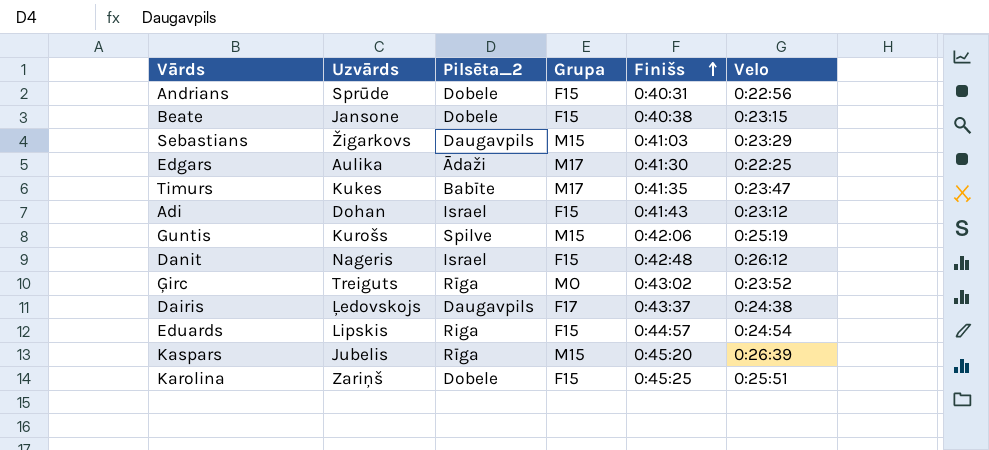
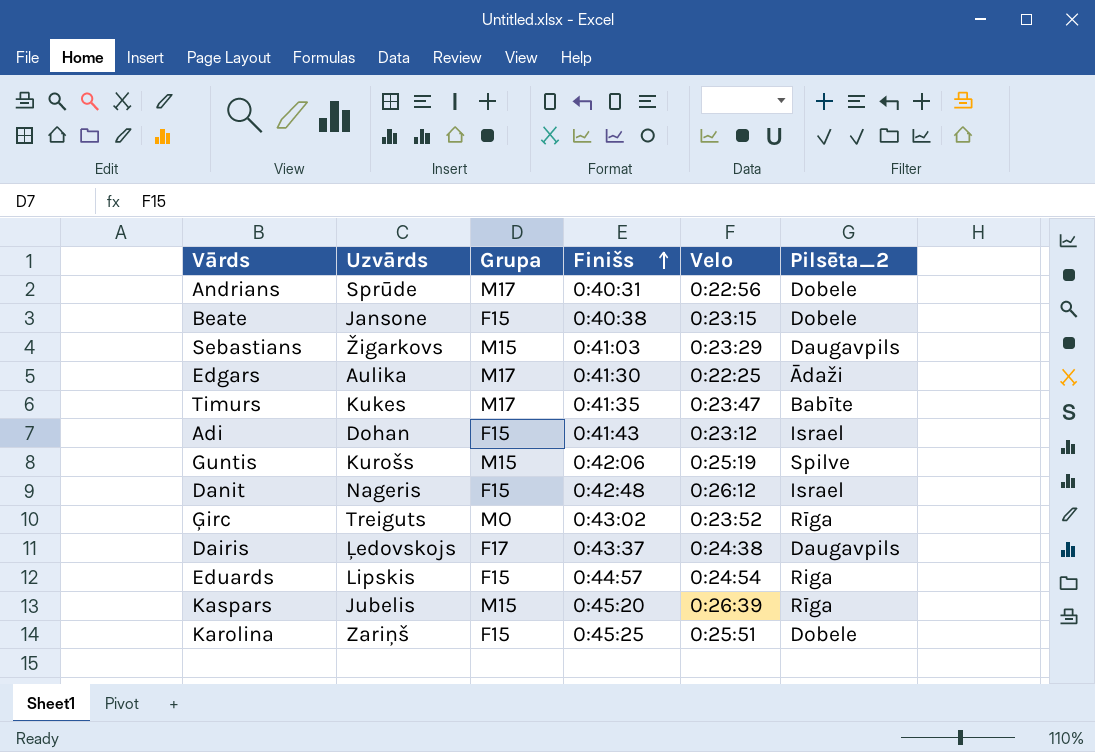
column Pilsēta_2 | position: 3 -> 6
Andrians | Grupa: F15 -> M17

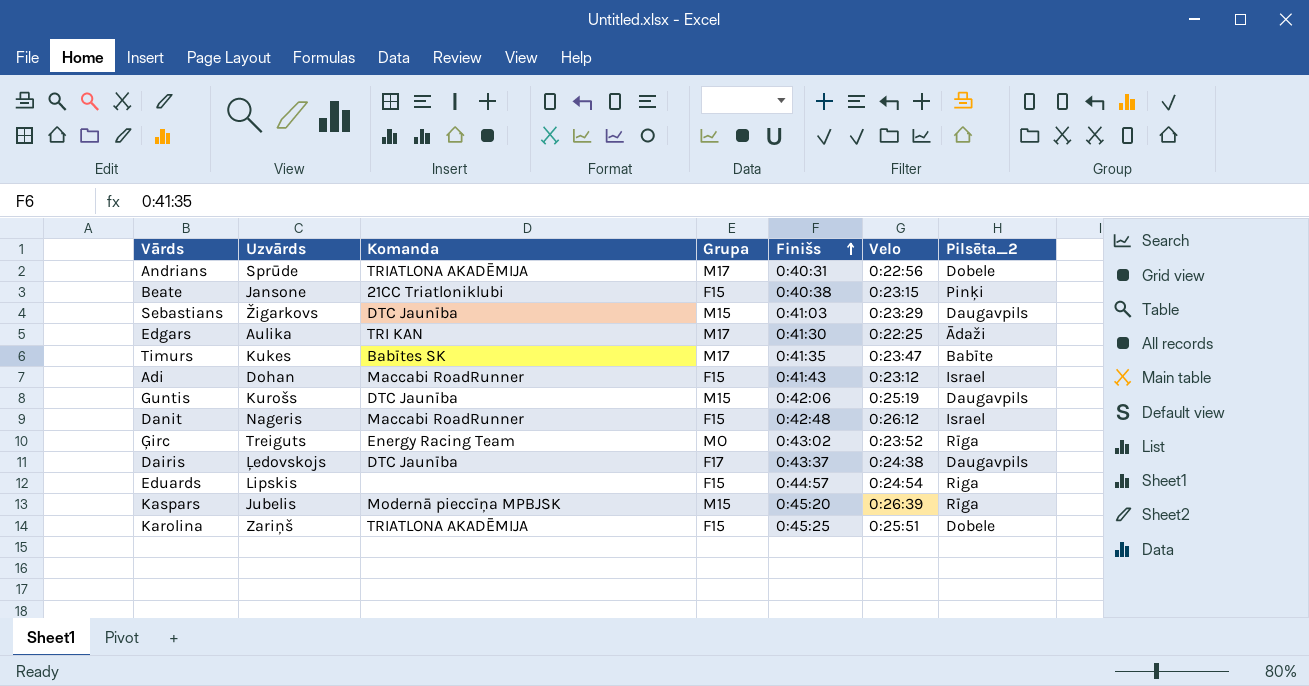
column Komanda | position: none -> 3
Beate | Pilsēta_2: Dobele -> Pinķi
Guntis | Pilsēta_2: Spilve -> Daugavpils

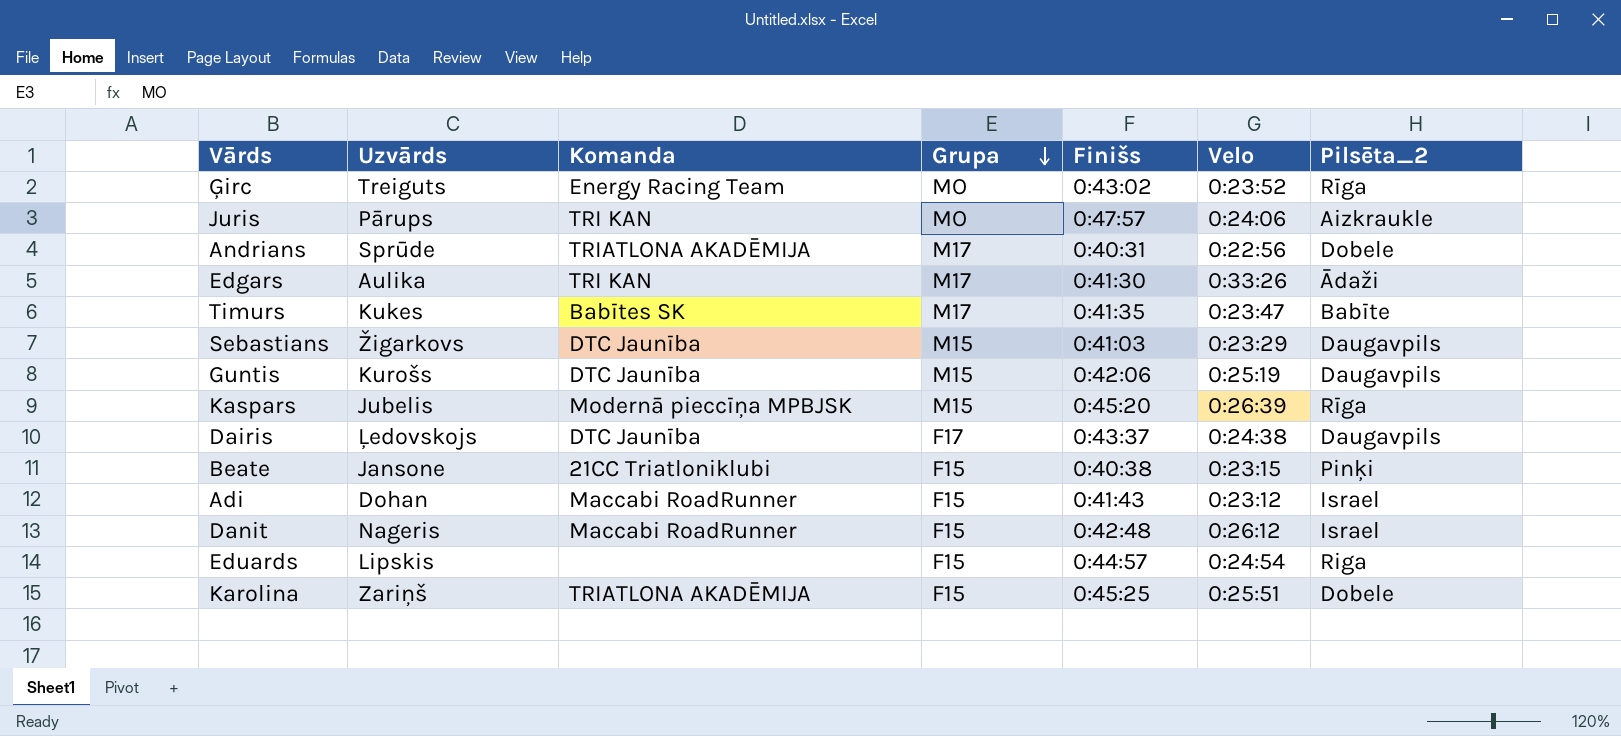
row order: Finišs ascending -> Grupa descending
row Juris: none -> Pārups | TRI KAN | MO | 0:47:57 | 0:24:06 | Aizkraukle
Edgars | Velo: 0:22:25 -> 0:33:26

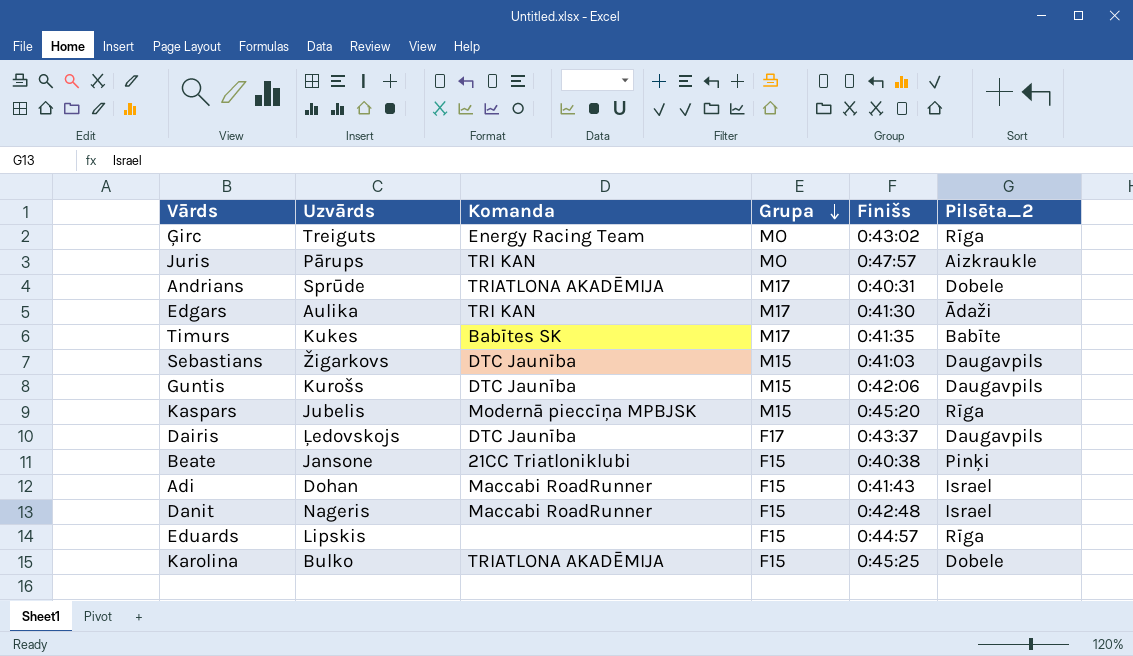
column Velo | position: 6 -> none
Eduards | Pilsēta_2: Riga -> Rīga
Karolina | Uzvārds: Zariņš -> Bulko

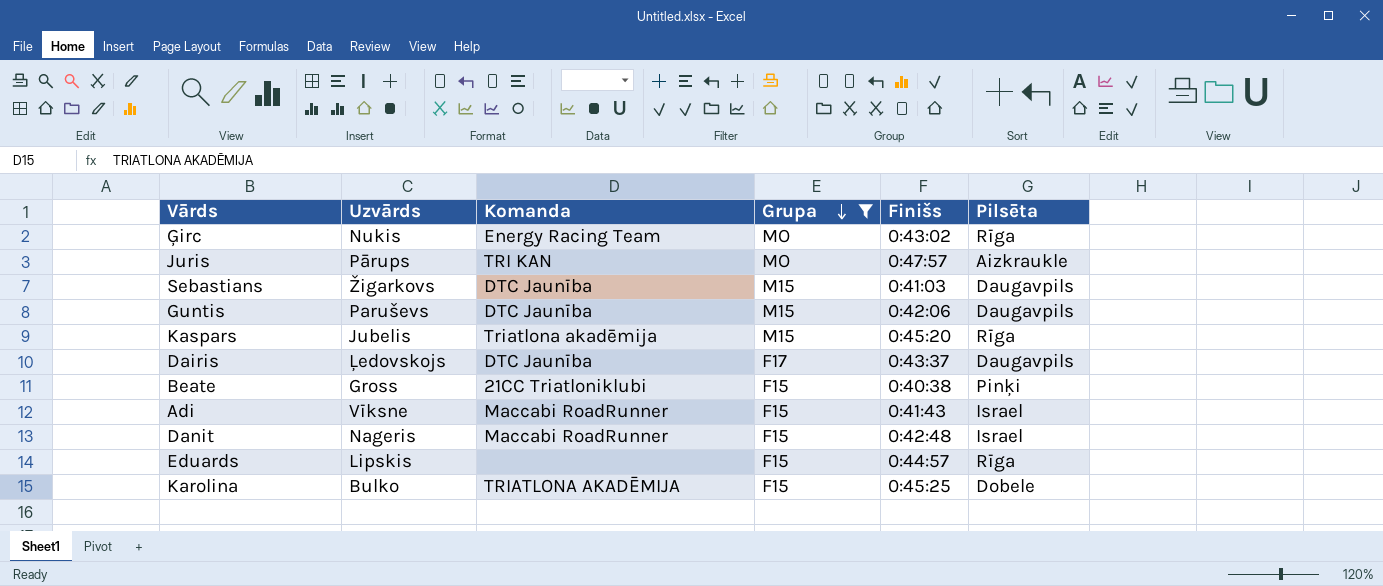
filter: none -> Grupa != M17
column name: Pilsēta_2 -> Pilsēta
Ģirc | Uzvārds: Treiguts -> Nukis
Guntis | Uzvārds: Kurošs -> Paruševs
Kaspars | Komanda: Modernā pieccīņa MPBJSK -> Triatlona akadēmija
Beate | Uzvārds: Jansone -> Gross
Adi | Uzvārds: Dohan -> Vīksne

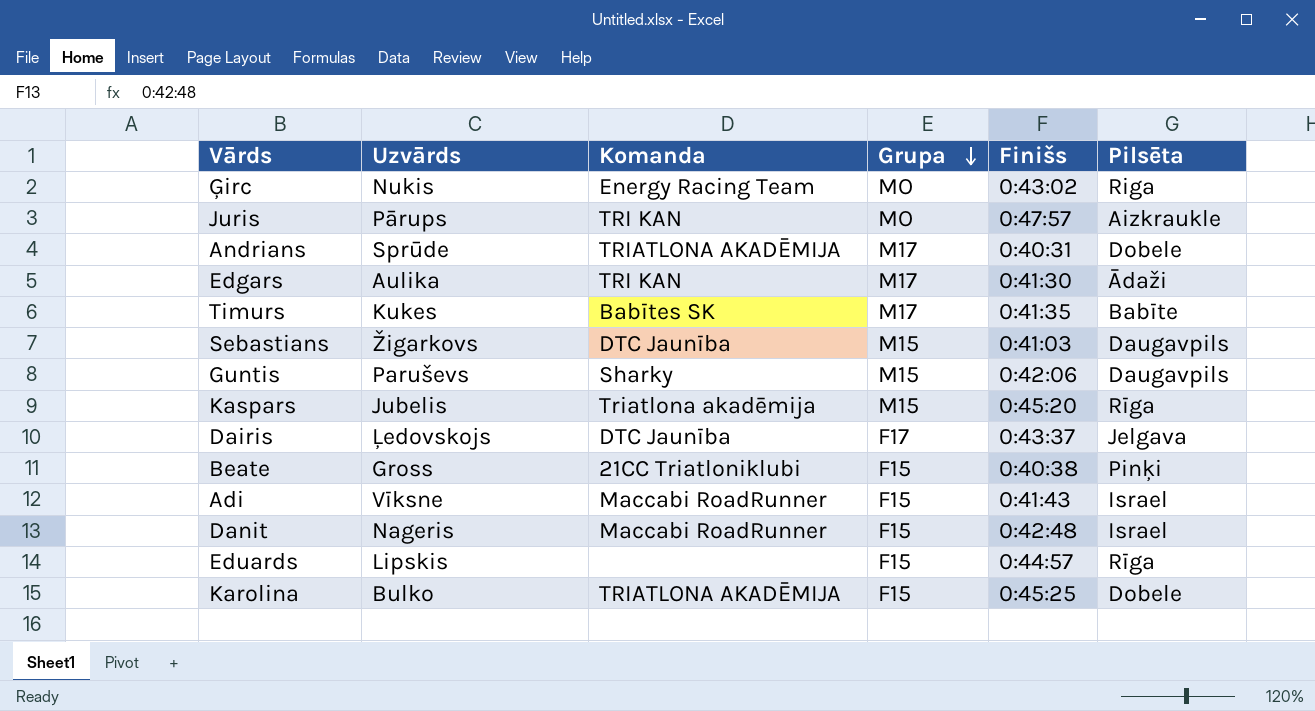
filter: Grupa != M17 -> none
Ģirc | Pilsēta: Rīga -> Riga
Guntis | Komanda: DTC Jaunība -> Sharky
Dairis | Pilsēta: Daugavpils -> Jelgava

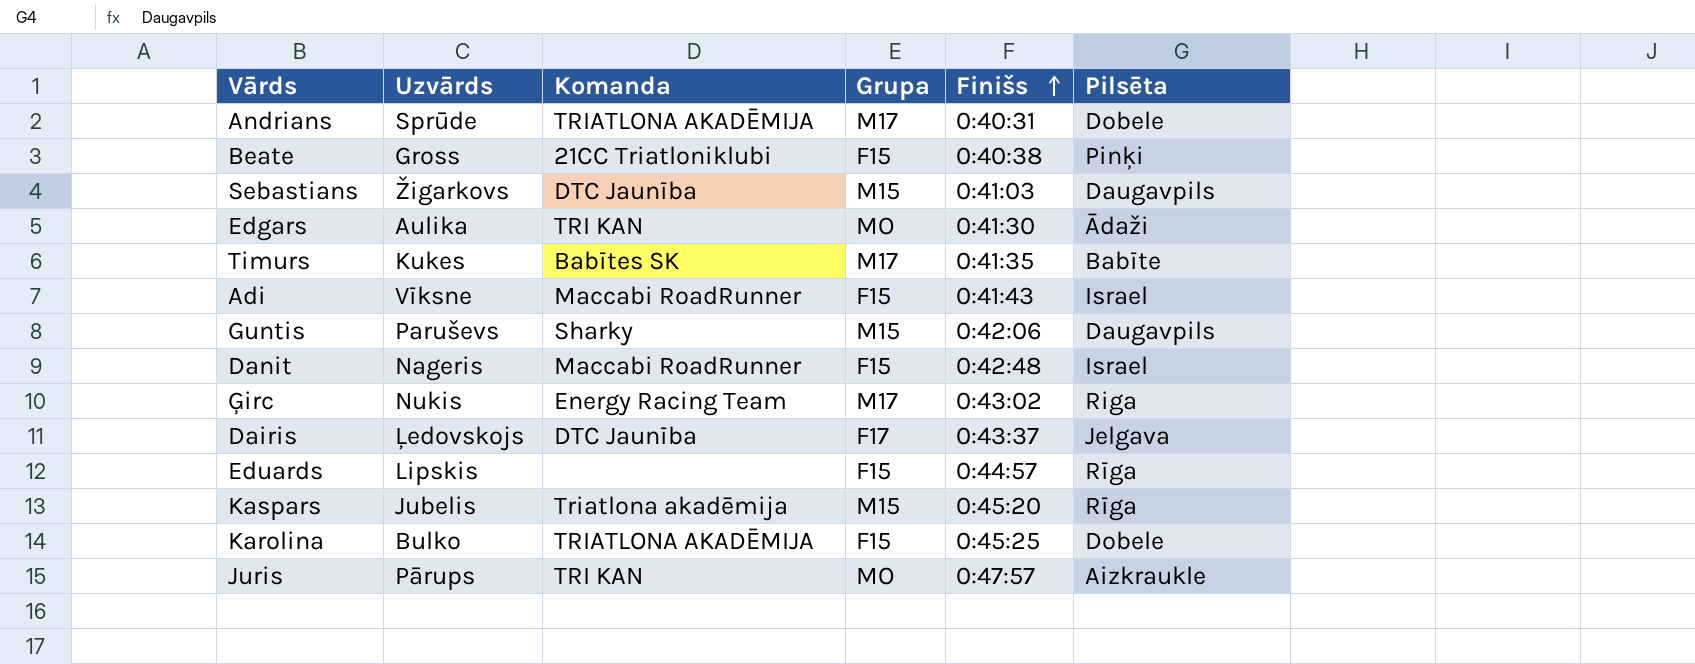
row order: Grupa descending -> Finišs ascending
Edgars | Grupa: M17 -> MO
Ģirc | Grupa: MO -> M17

